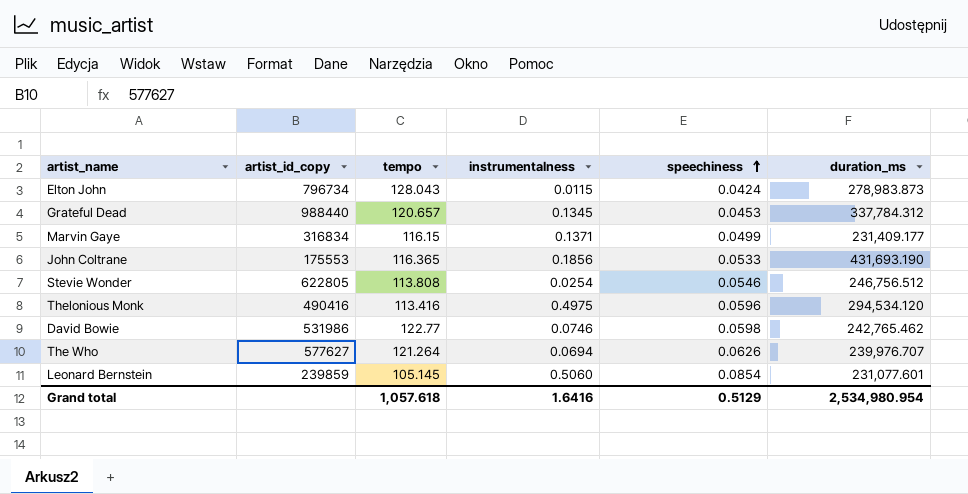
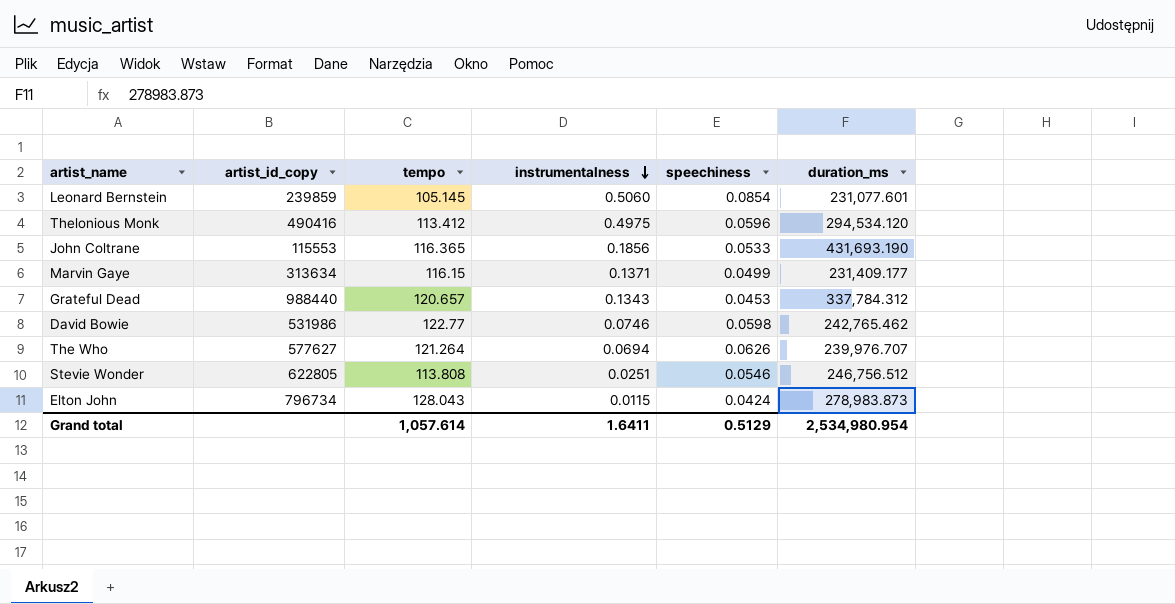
row order: speechiness ascending -> instrumentalness descending
Thelonious Monk | tempo: 113.416 -> 113.412
John Coltrane | artist_id_copy: 175553 -> 115553
Marvin Gaye | artist_id_copy: 316834 -> 313634
Grateful Dead | instrumentalness: 0.1345 -> 0.1343
Stevie Wonder | instrumentalness: 0.0254 -> 0.0251
Grand total | tempo: 1,057.618 -> 1,057.614
Grand total | instrumentalness: 1.6416 -> 1.6411

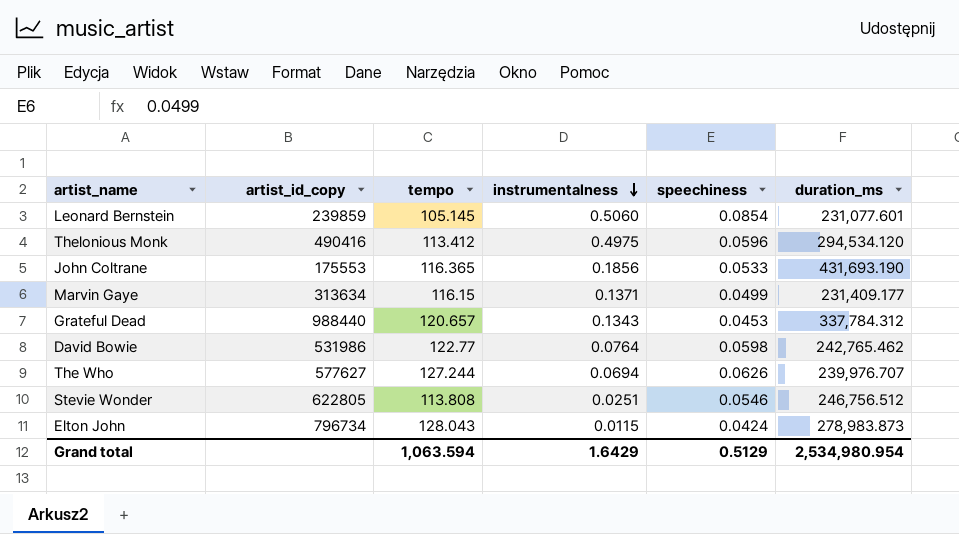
John Coltrane | artist_id_copy: 115553 -> 175553
David Bowie | instrumentalness: 0.0746 -> 0.0764
The Who | tempo: 121.264 -> 127.244
Grand total | tempo: 1,057.614 -> 1,063.594
Grand total | instrumentalness: 1.6411 -> 1.6429

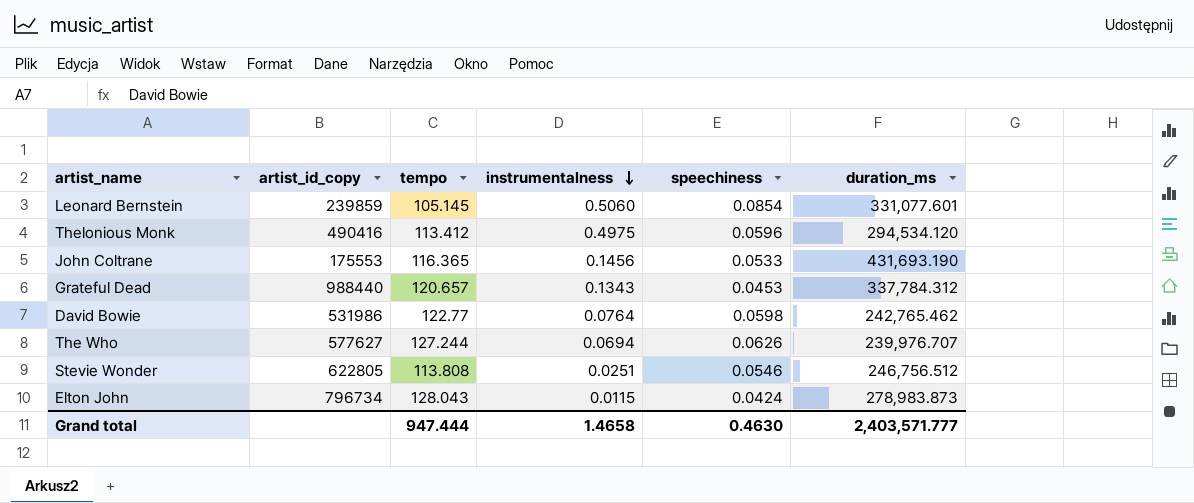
row Marvin Gaye: 313634 | 116.15 | 0.1371 | 0.0499 | 231,409.177 -> none
Leonard Bernstein | duration_ms: 231,077.601 -> 331,077.601
John Coltrane | instrumentalness: 0.1856 -> 0.1456
Grand total | tempo: 1,063.594 -> 947.444
Grand total | instrumentalness: 1.6429 -> 1.4658
Grand total | speechiness: 0.5129 -> 0.4630
Grand total | duration_ms: 2,534,980.954 -> 2,403,571.777

